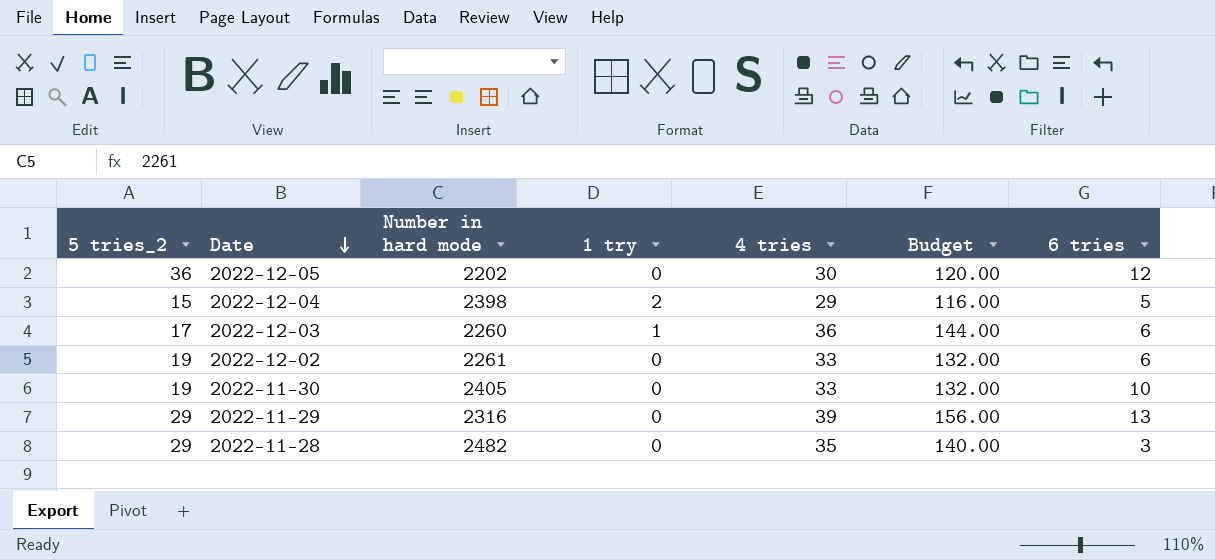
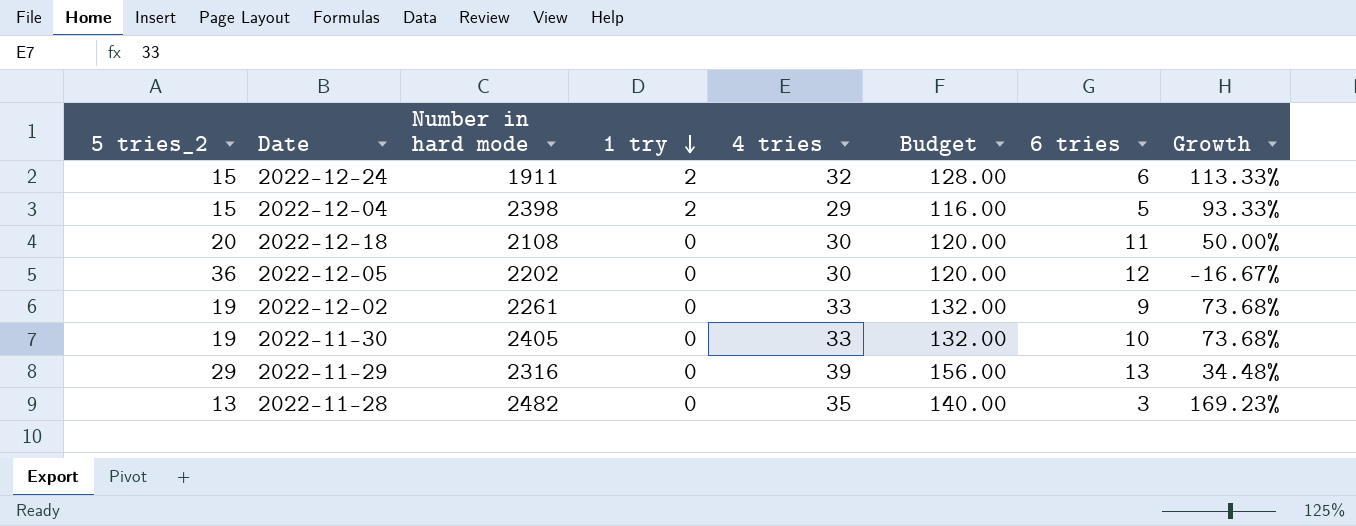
row order: Date descending -> 1 try descending
column Growth | formula: none -> ([4 tries] - [5 tries_2]) / [5 tries_2]
row 2022-12-03: 17 | 2260 | 1 | 36 | 144.00 | 6 -> none
row 2022-12-24: none -> 15 | 1911 | 2 | 32 | 128.00 | 6 | 113.33%
row 2022-12-18: none -> 20 | 2108 | 0 | 30 | 120.00 | 11 | 50.00%
2022-12-02 | 6 tries: 6 -> 9
2022-11-28 | 5 tries_2: 29 -> 13

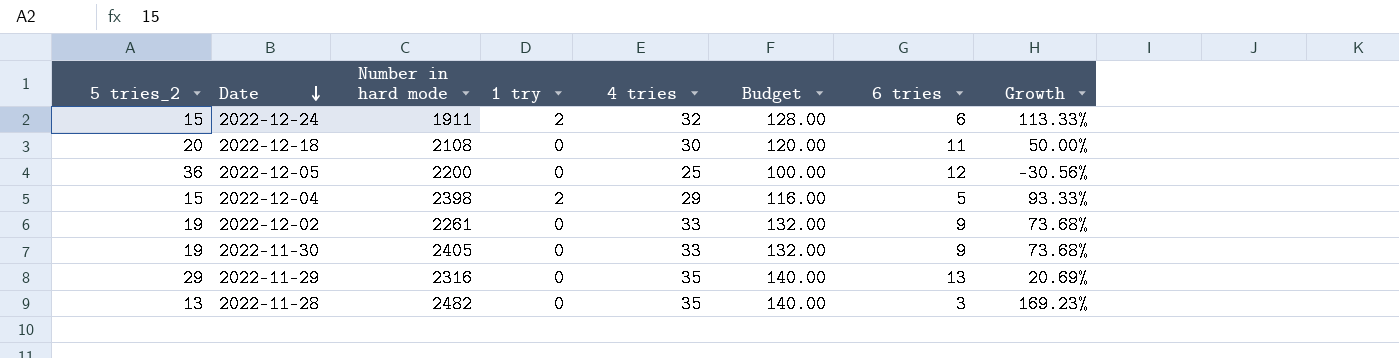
row order: 1 try descending -> Date descending
2022-12-05 | Number in hard mode: 2202 -> 2200
2022-12-05 | 4 tries: 30 -> 25
2022-12-05 | Budget: 120.00 -> 100.00
2022-12-05 | Growth: -16.67% -> -30.56%
2022-11-30 | 6 tries: 10 -> 9
2022-11-29 | 4 tries: 39 -> 35
2022-11-29 | Budget: 156.00 -> 140.00
2022-11-29 | Growth: 34.48% -> 20.69%

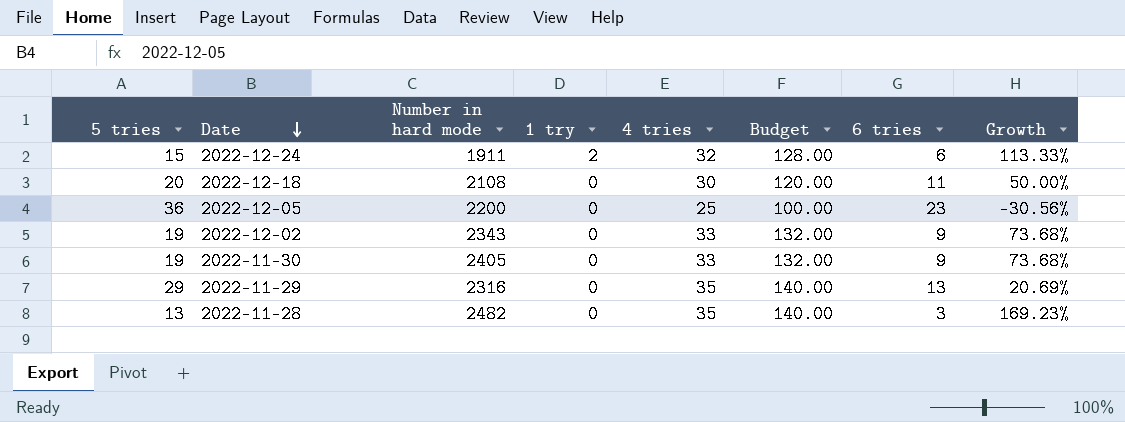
column name: 5 tries_2 -> 5 tries
row 2022-12-04: 15 | 2398 | 2 | 29 | 116.00 | 5 | 93.33% -> none
2022-12-05 | 6 tries: 12 -> 23
2022-12-02 | Number in hard mode: 2261 -> 2343

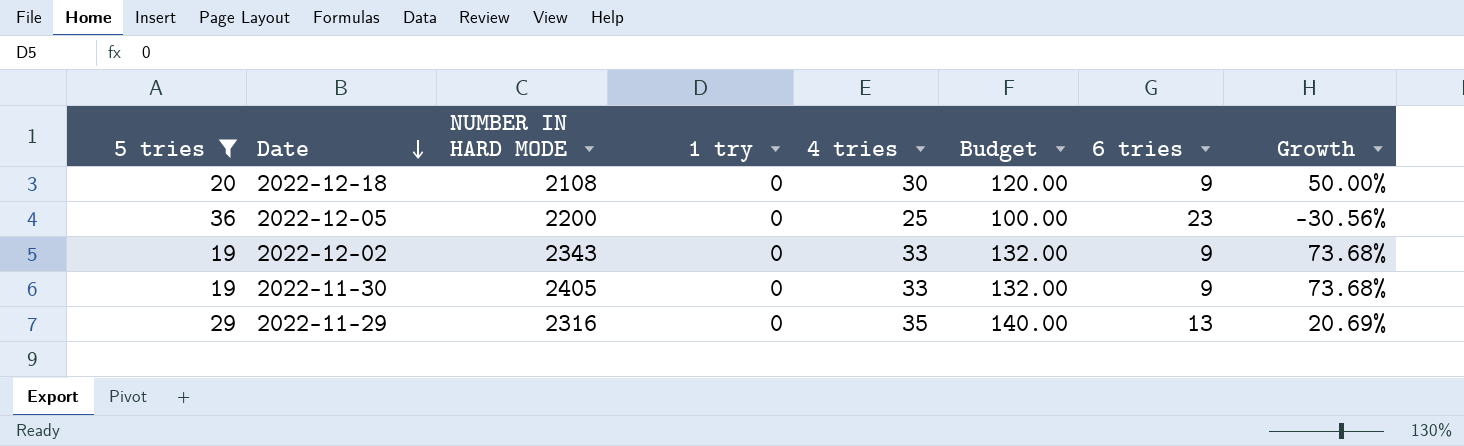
filter: none -> 5 tries >= 19
column name: Number in hard mode -> NUMBER IN HARD MODE
2022-12-18 | 6 tries: 11 -> 9

